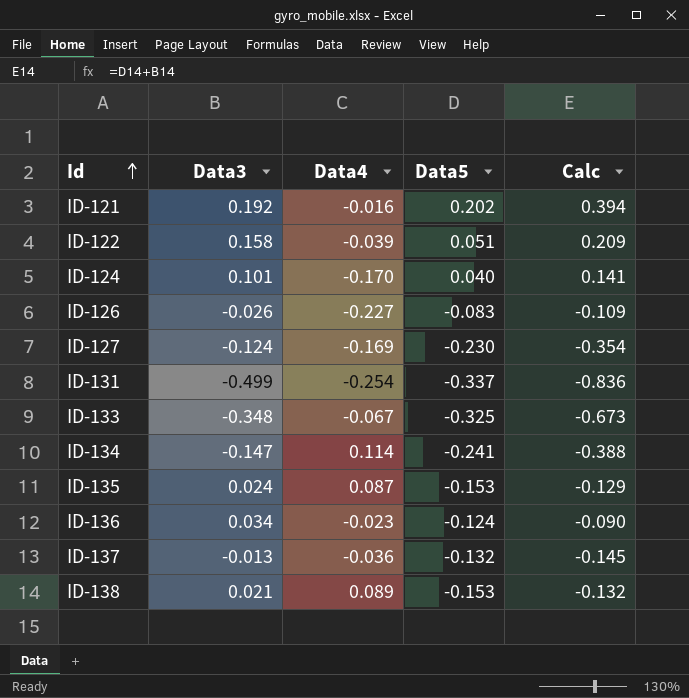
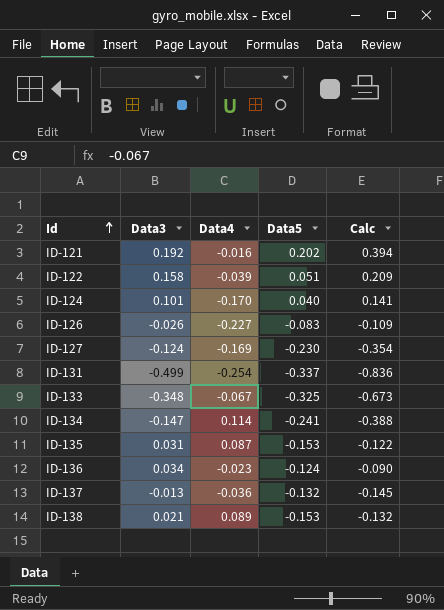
ID-135 | Data3: 0.024 -> 0.031
ID-135 | Calc: -0.129 -> -0.122

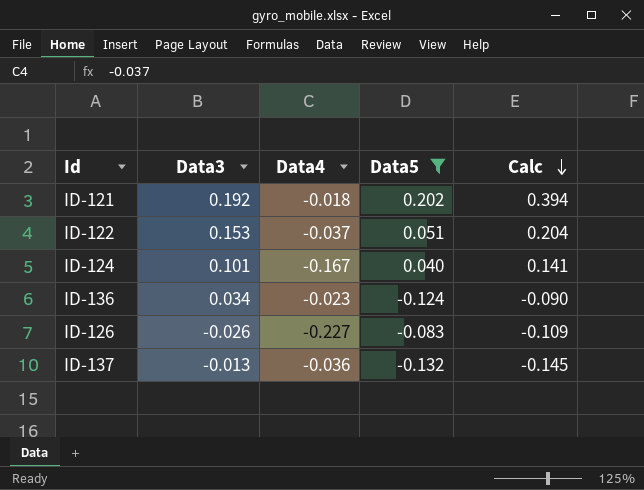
filter: none -> Data5 >= -0.132
row order: Id ascending -> Calc descending
ID-121 | Data4: -0.016 -> -0.018
ID-122 | Data3: 0.158 -> 0.153
ID-122 | Data4: -0.039 -> -0.037
ID-122 | Calc: 0.209 -> 0.204
ID-124 | Data4: -0.170 -> -0.167

